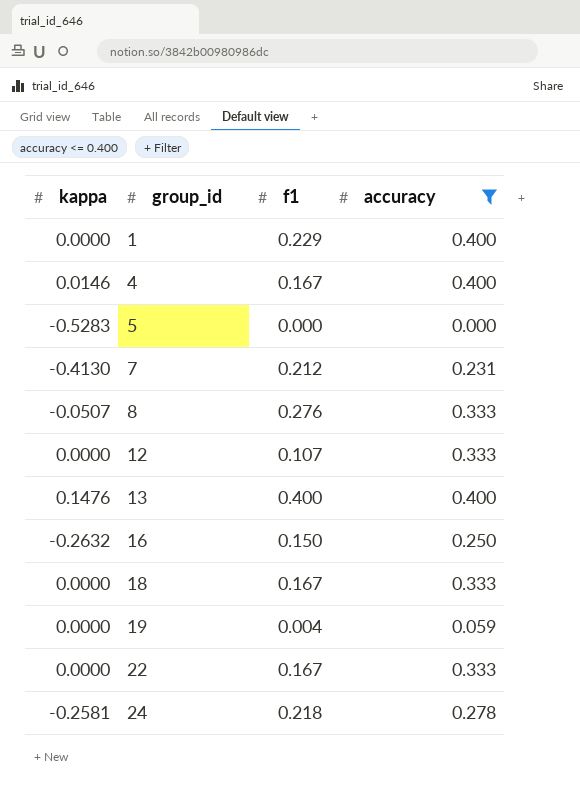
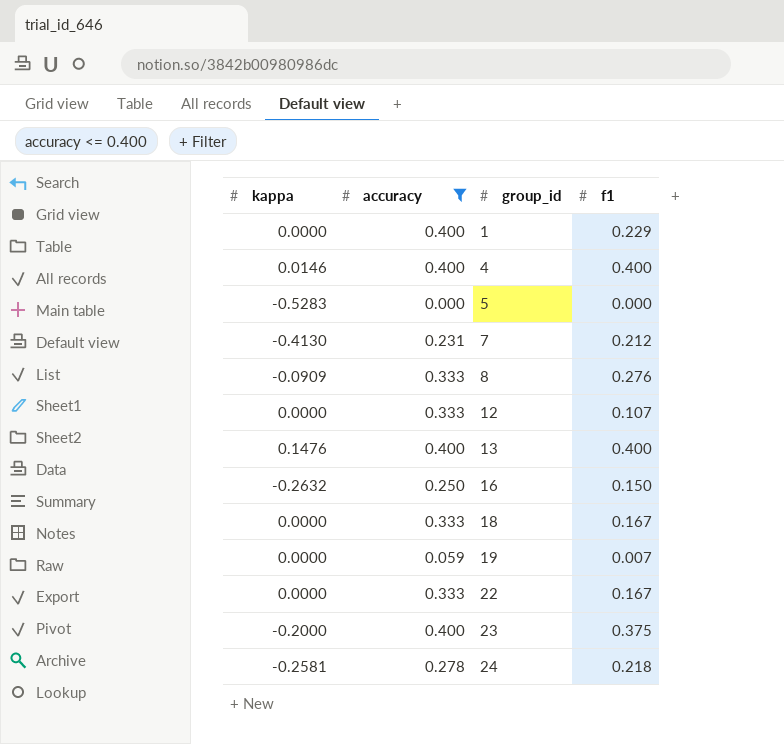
column accuracy | position: 4 -> 2
4 | f1: 0.167 -> 0.400
8 | kappa: -0.0507 -> -0.0909
19 | f1: 0.004 -> 0.007
row 23: none -> -0.2000 | 0.400 | 0.375

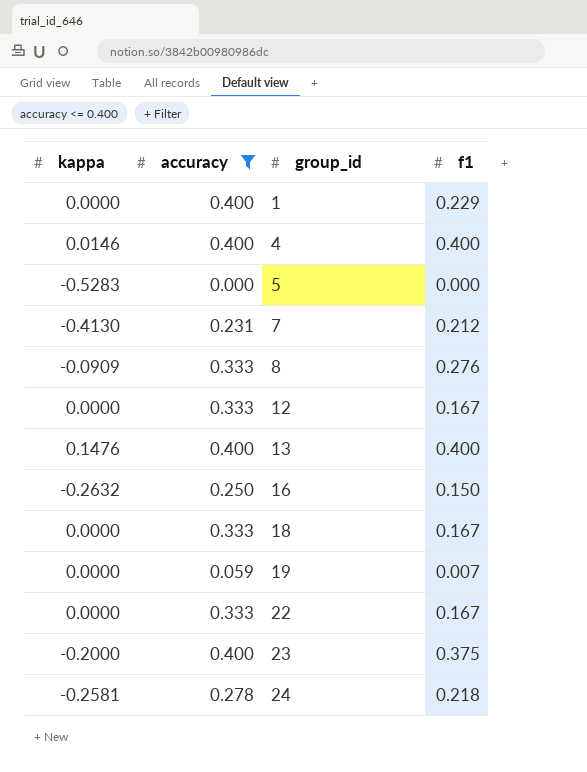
12 | f1: 0.107 -> 0.167

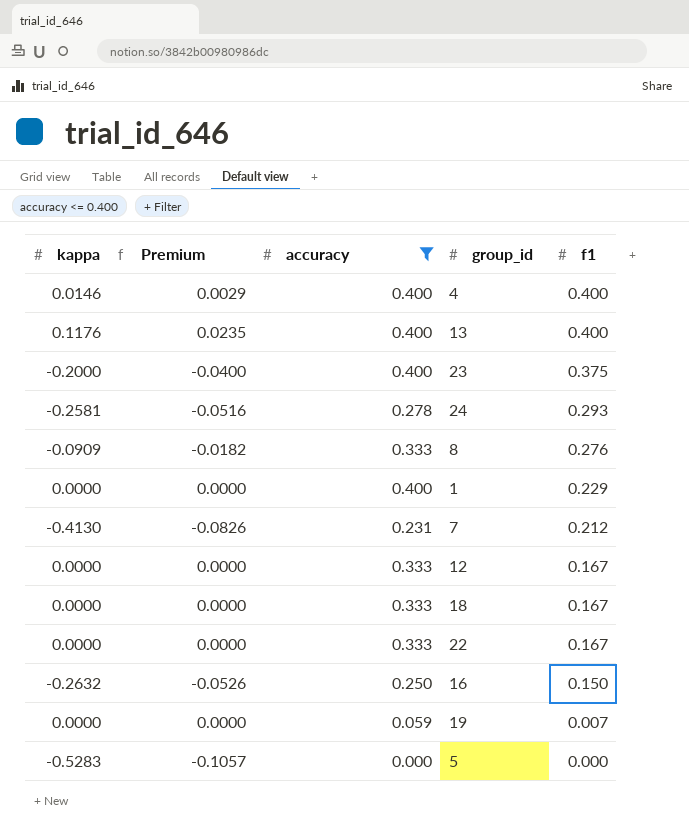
row order: group_id ascending -> f1 descending
column Premium | formula: none -> [kappa] * 0.2
13 | kappa: 0.1476 -> 0.1176
24 | f1: 0.218 -> 0.293

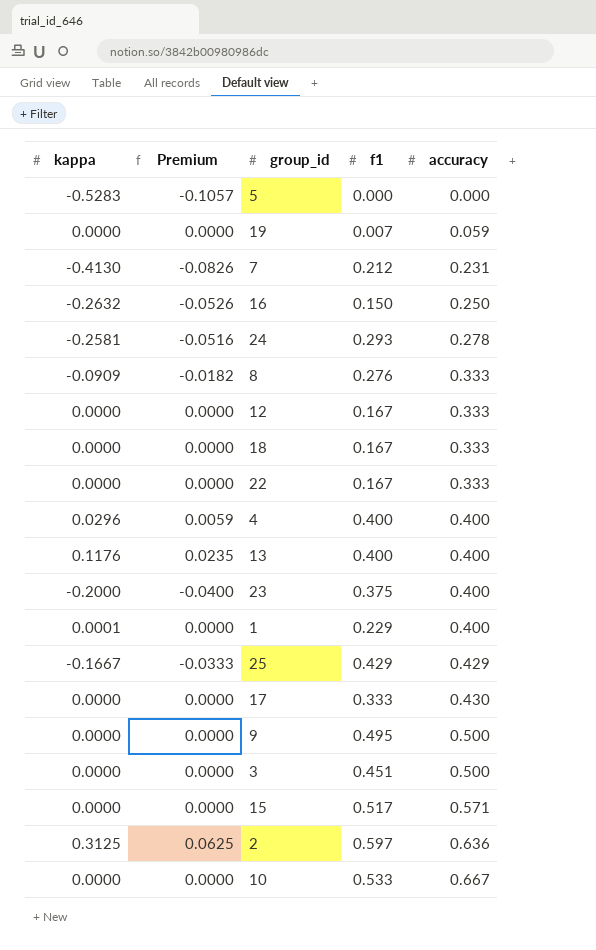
filter: accuracy <= 0.400 -> none
row order: f1 descending -> accuracy ascending
column accuracy | position: 3 -> 5
4 | kappa: 0.0146 -> 0.0296
4 | Premium: 0.0029 -> 0.0059
1 | kappa: 0.0000 -> 0.0001

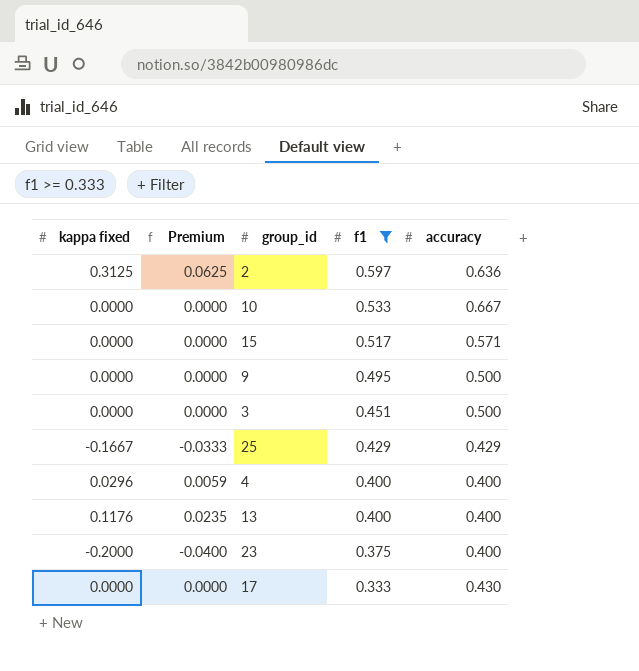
filter: none -> f1 >= 0.333
row order: accuracy ascending -> f1 descending
column name: kappa -> kappa fixed

